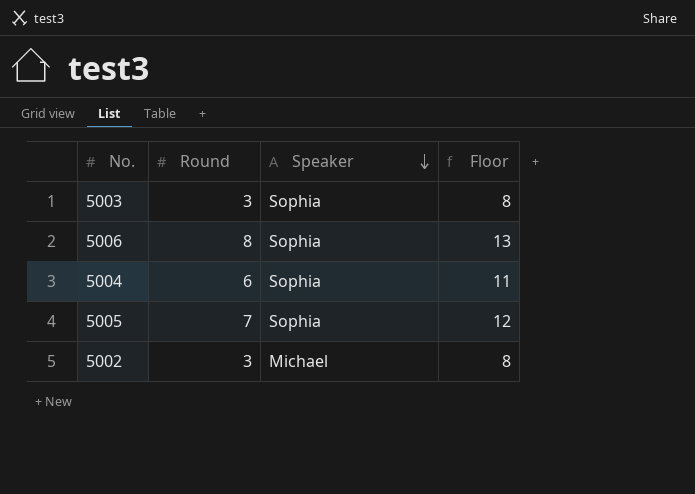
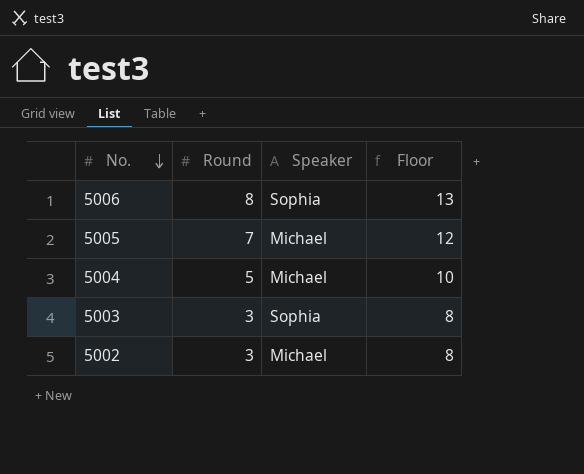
row order: Speaker descending -> No. descending
5005 | Speaker: Sophia -> Michael
5004 | Round: 6 -> 5
5004 | Speaker: Sophia -> Michael
5004 | Floor: 11 -> 10

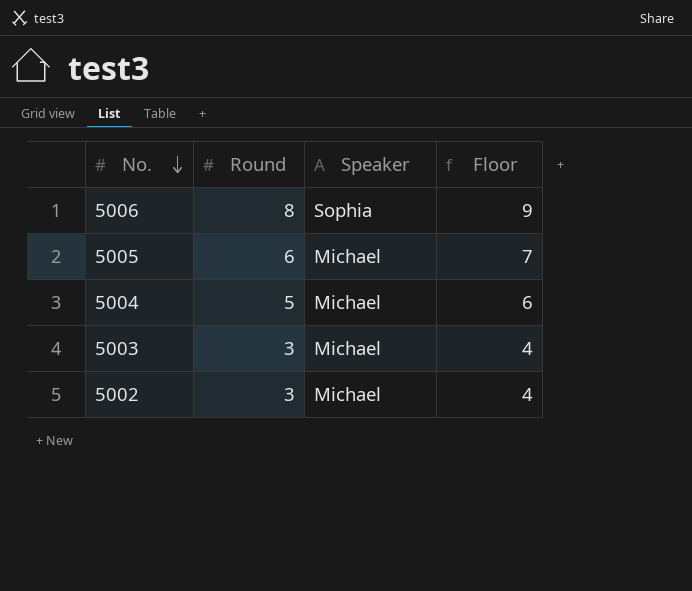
column Floor | formula: [Round] + 5 -> [Round] + 1
5005 | Round: 7 -> 6
5003 | Speaker: Sophia -> Michael

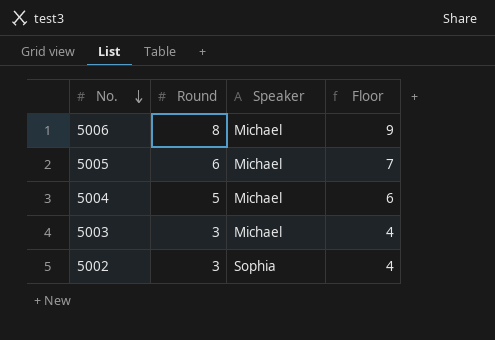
5006 | Speaker: Sophia -> Michael
5002 | Speaker: Michael -> Sophia

